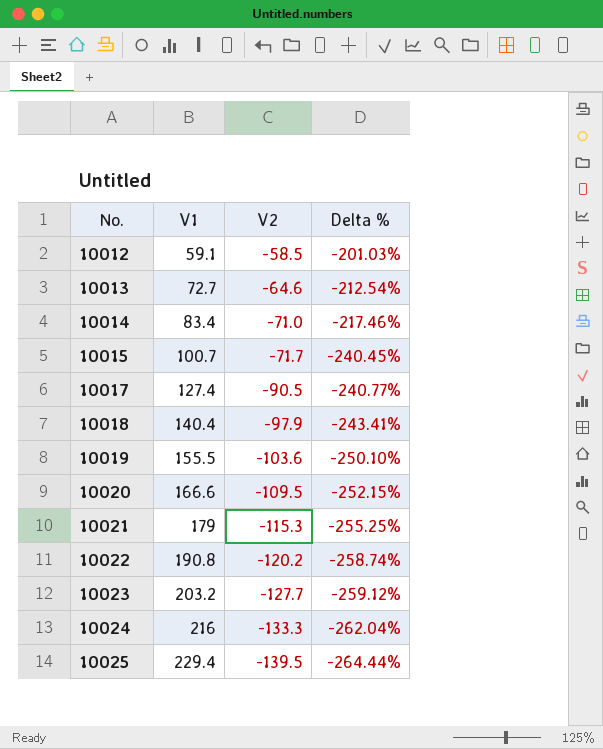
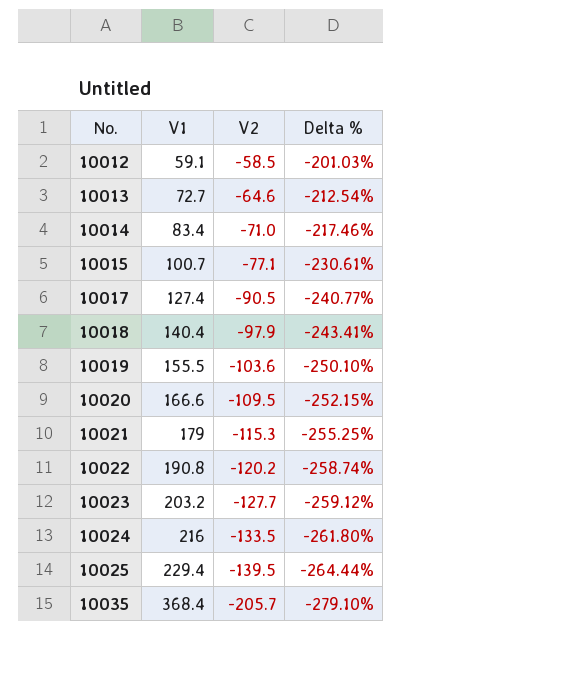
10015 | V2: -71.7 -> -77.1
10015 | Delta %: -240.45% -> -230.61%
10024 | V2: -133.3 -> -133.5
10024 | Delta %: -262.04% -> -261.80%
row 10035: none -> 368.4 | -205.7 | -279.10%

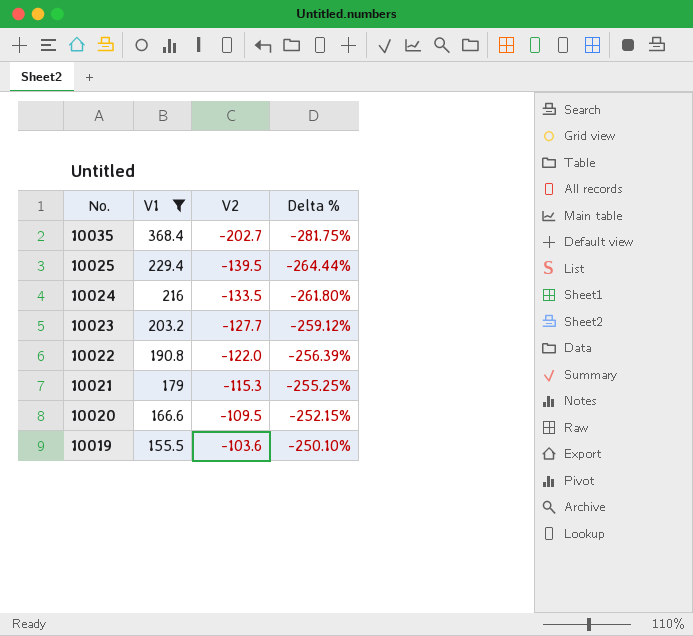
filter: none -> V1 >= 155.5
row order: No. ascending -> No. descending
10035 | V2: -205.7 -> -202.7
10035 | Delta %: -279.10% -> -281.75%
10022 | V2: -120.2 -> -122.0
10022 | Delta %: -258.74% -> -256.39%

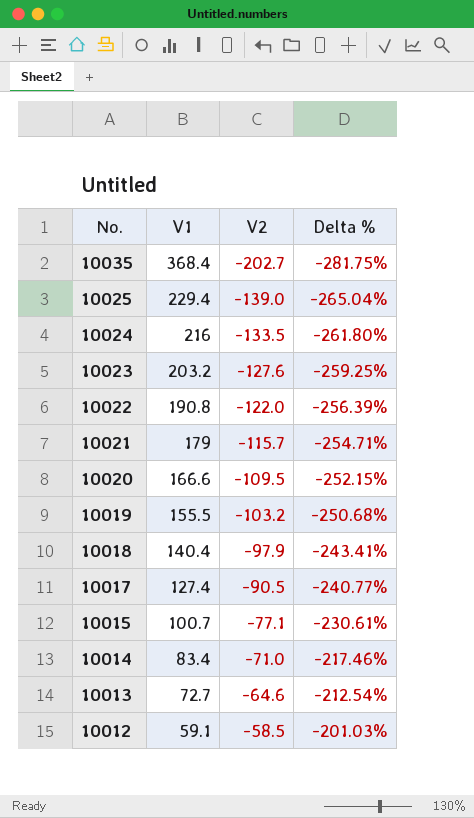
filter: V1 >= 155.5 -> none
10025 | V2: -139.5 -> -139.0
10025 | Delta %: -264.44% -> -265.04%
10023 | V2: -127.7 -> -127.6
10023 | Delta %: -259.12% -> -259.25%
10021 | V2: -115.3 -> -115.7
10021 | Delta %: -255.25% -> -254.71%
10019 | V2: -103.6 -> -103.2
10019 | Delta %: -250.10% -> -250.68%

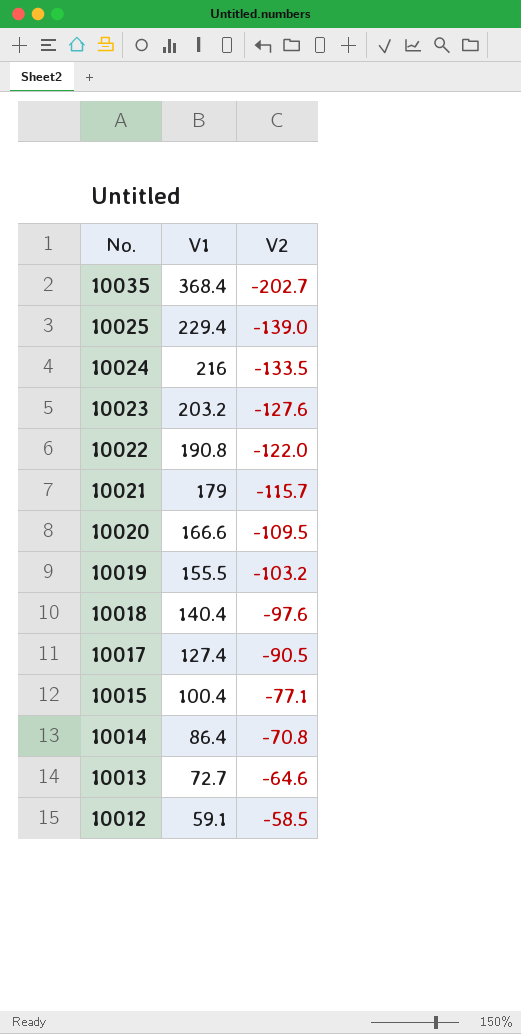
column Delta % | formula: ([V1] - [V2]) / [V2] -> none
10018 | V2: -97.9 -> -97.6
10015 | V1: 100.7 -> 100.4
10014 | V1: 83.4 -> 86.4
10014 | V2: -71.0 -> -70.8

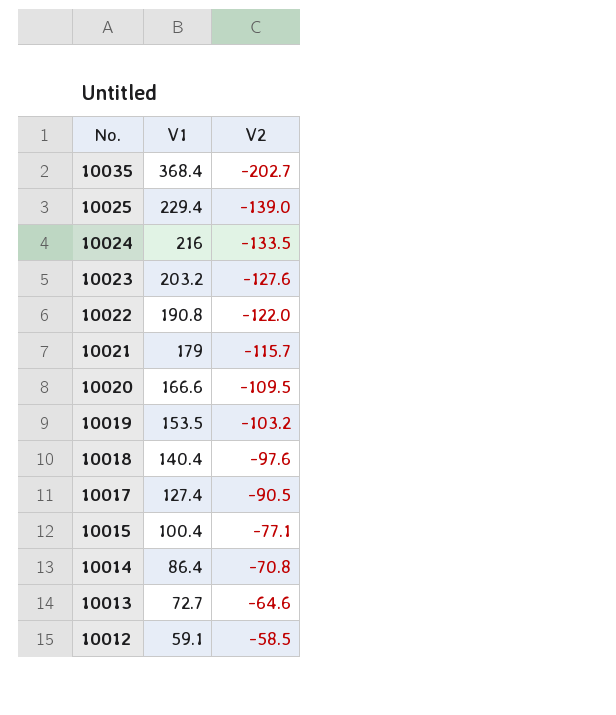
10019 | V1: 155.5 -> 153.5

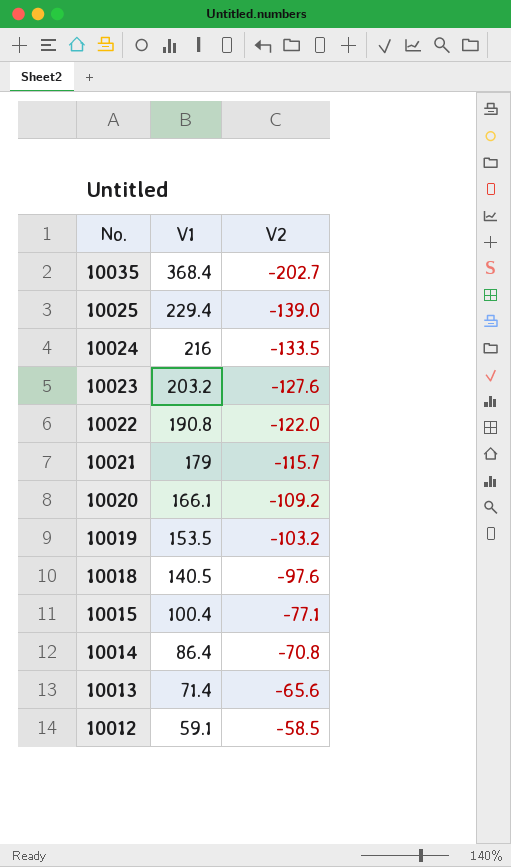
row 10017: 127.4 | -90.5 -> none
10020 | V1: 166.6 -> 166.1
10020 | V2: -109.5 -> -109.2
10018 | V1: 140.4 -> 140.5
10013 | V1: 72.7 -> 71.4
10013 | V2: -64.6 -> -65.6

